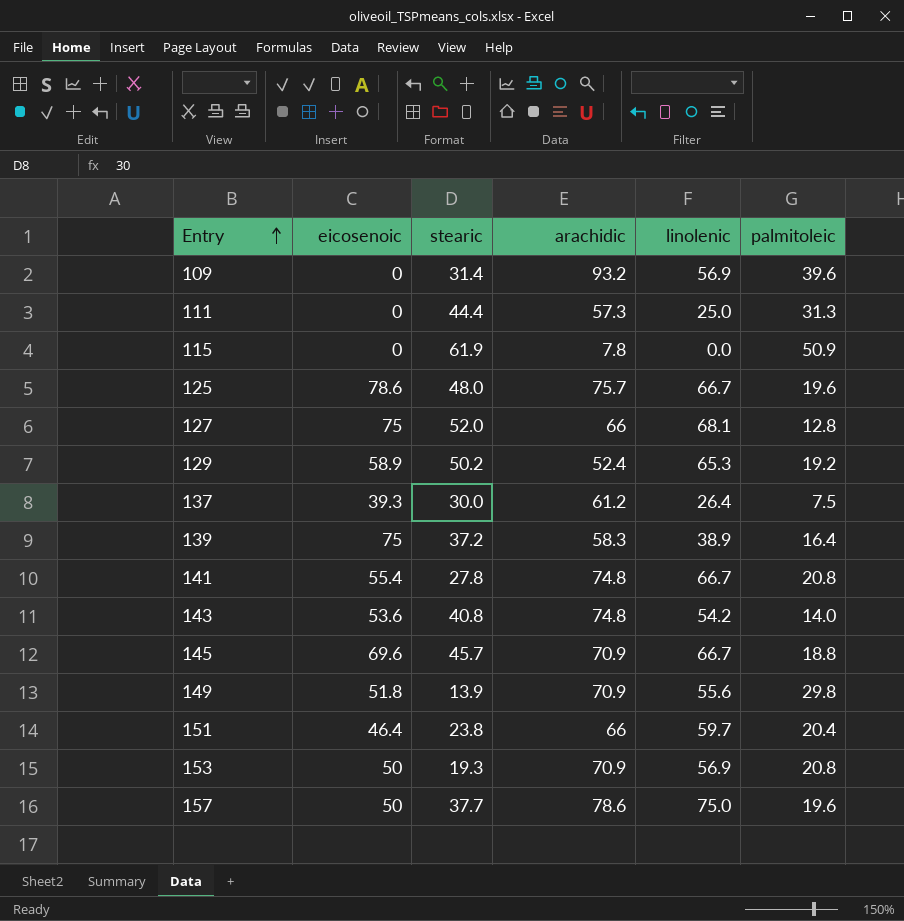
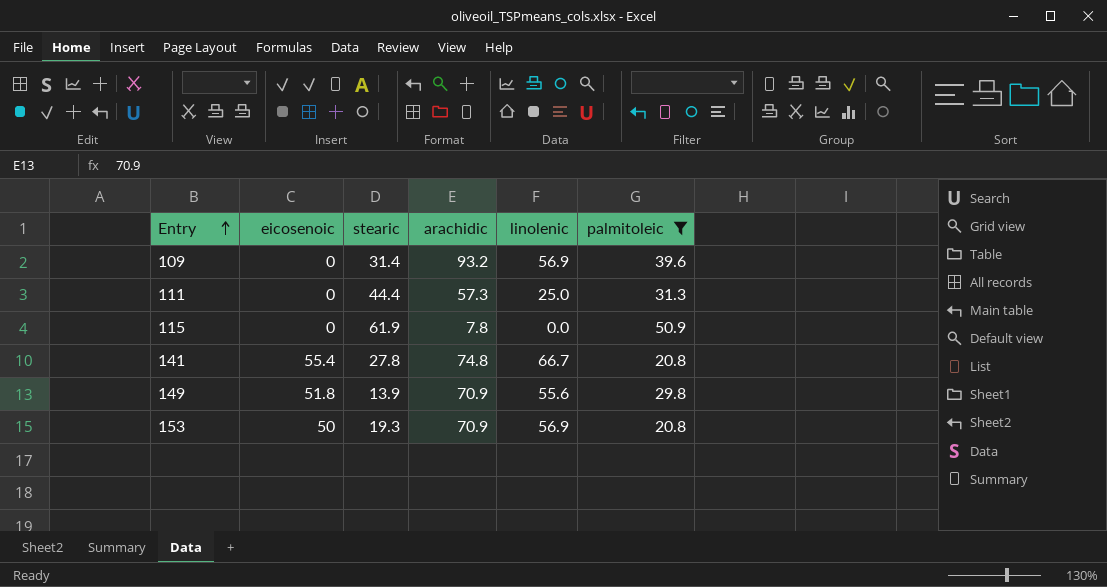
filter: none -> palmitoleic >= 20.8

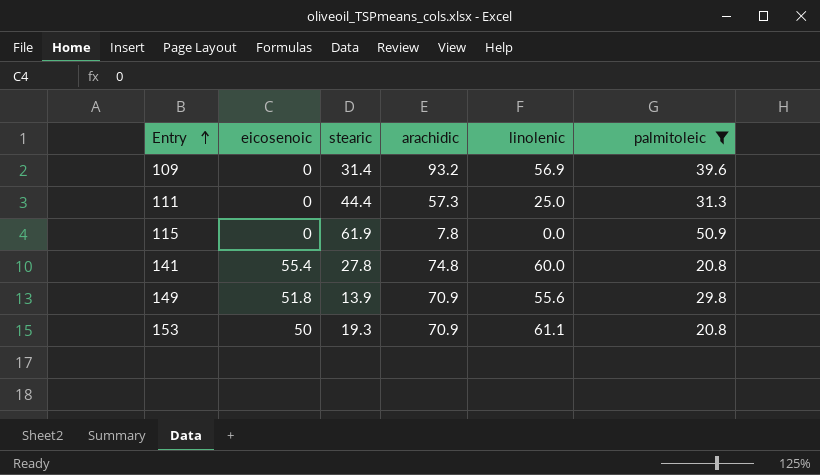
141 | linolenic: 66.7 -> 60.0
153 | linolenic: 56.9 -> 61.1

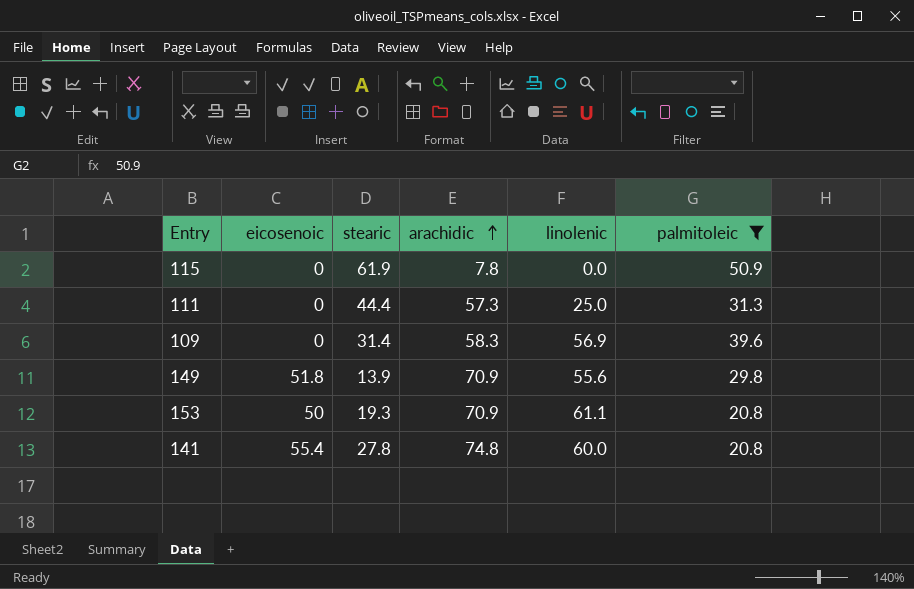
row order: Entry ascending -> arachidic ascending
109 | arachidic: 93.2 -> 58.3

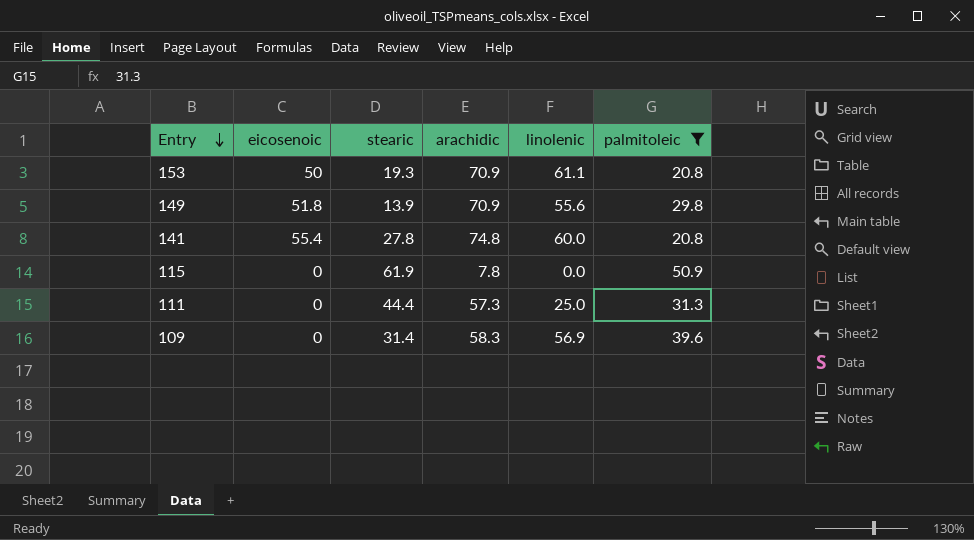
row order: arachidic ascending -> Entry descending

